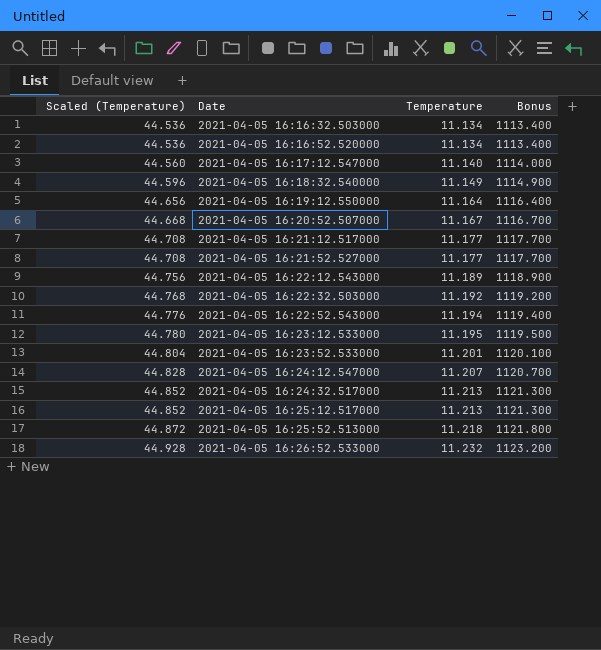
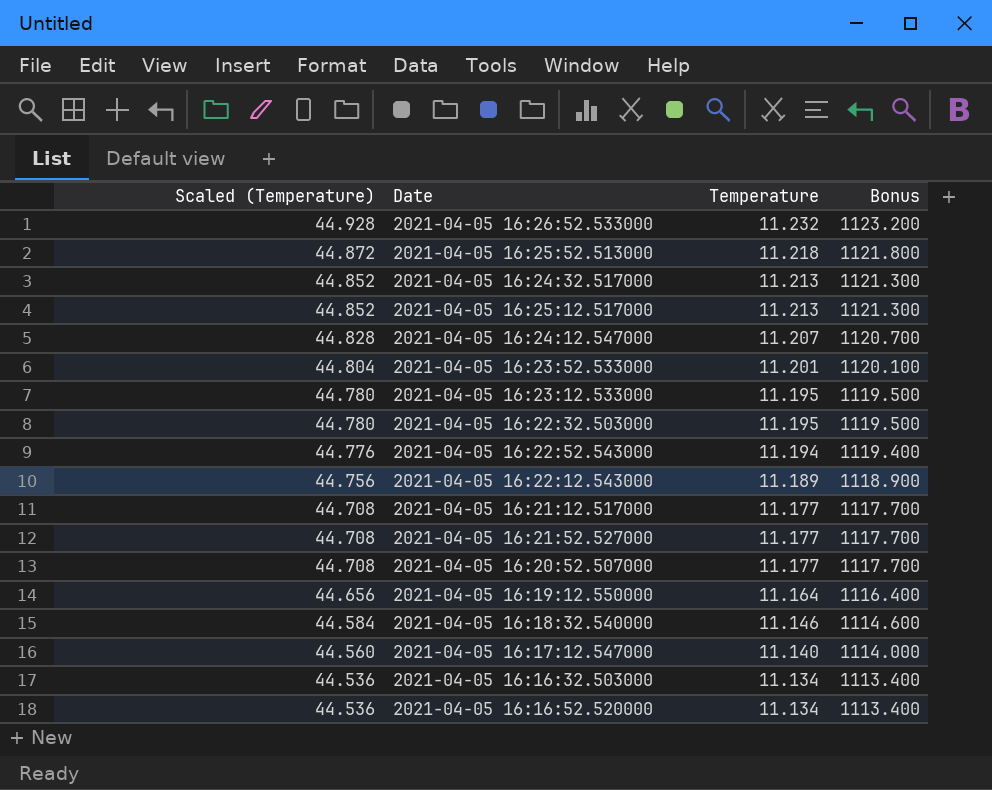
row order: Scaled (Temperature) ascending -> Scaled (Temperature) descending
2021-04-05 16:22:32.503000 | Scaled (Temperature): 44.768 -> 44.780
2021-04-05 16:22:32.503000 | Temperature: 11.192 -> 11.195
2021-04-05 16:22:32.503000 | Bonus: 1119.200 -> 1119.500
2021-04-05 16:20:52.507000 | Scaled (Temperature): 44.668 -> 44.708
2021-04-05 16:20:52.507000 | Temperature: 11.167 -> 11.177
2021-04-05 16:20:52.507000 | Bonus: 1116.700 -> 1117.700
2021-04-05 16:18:32.540000 | Scaled (Temperature): 44.596 -> 44.584
2021-04-05 16:18:32.540000 | Temperature: 11.149 -> 11.146
2021-04-05 16:18:32.540000 | Bonus: 1114.900 -> 1114.600

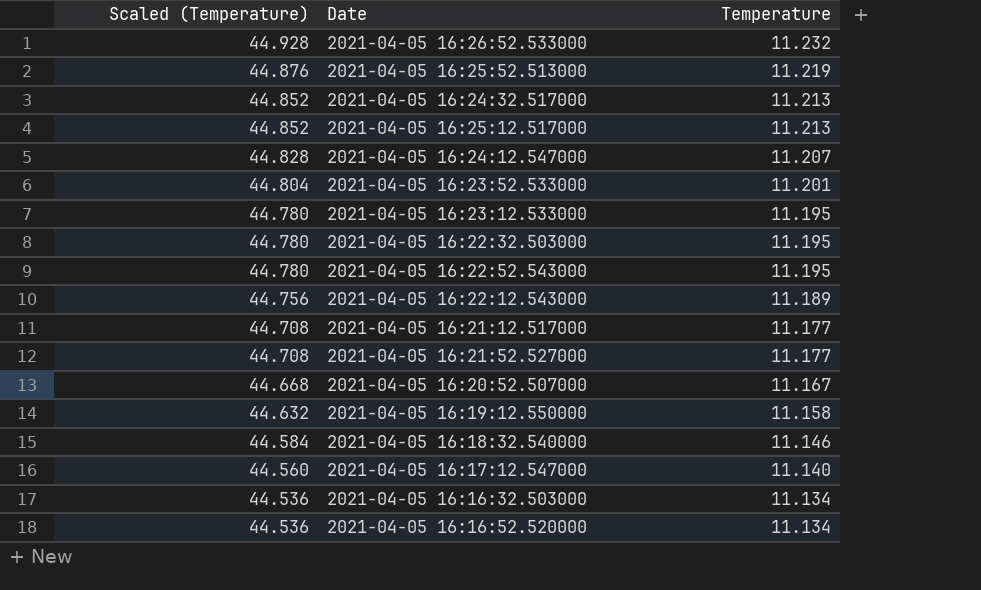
column Bonus | formula: [Temperature] * 100 -> none
2021-04-05 16:25:52.513000 | Scaled (Temperature): 44.872 -> 44.876
2021-04-05 16:25:52.513000 | Temperature: 11.218 -> 11.219
2021-04-05 16:22:52.543000 | Scaled (Temperature): 44.776 -> 44.780
2021-04-05 16:22:52.543000 | Temperature: 11.194 -> 11.195
2021-04-05 16:20:52.507000 | Scaled (Temperature): 44.708 -> 44.668
2021-04-05 16:20:52.507000 | Temperature: 11.177 -> 11.167
2021-04-05 16:19:12.550000 | Scaled (Temperature): 44.656 -> 44.632
2021-04-05 16:19:12.550000 | Temperature: 11.164 -> 11.158

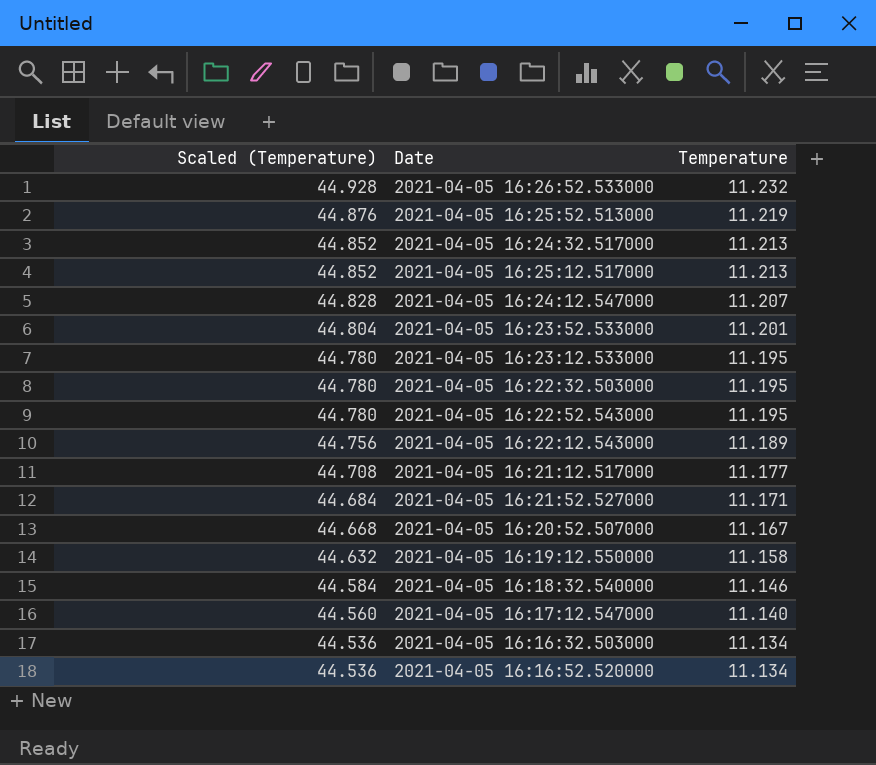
2021-04-05 16:21:52.527000 | Scaled (Temperature): 44.708 -> 44.684
2021-04-05 16:21:52.527000 | Temperature: 11.177 -> 11.171

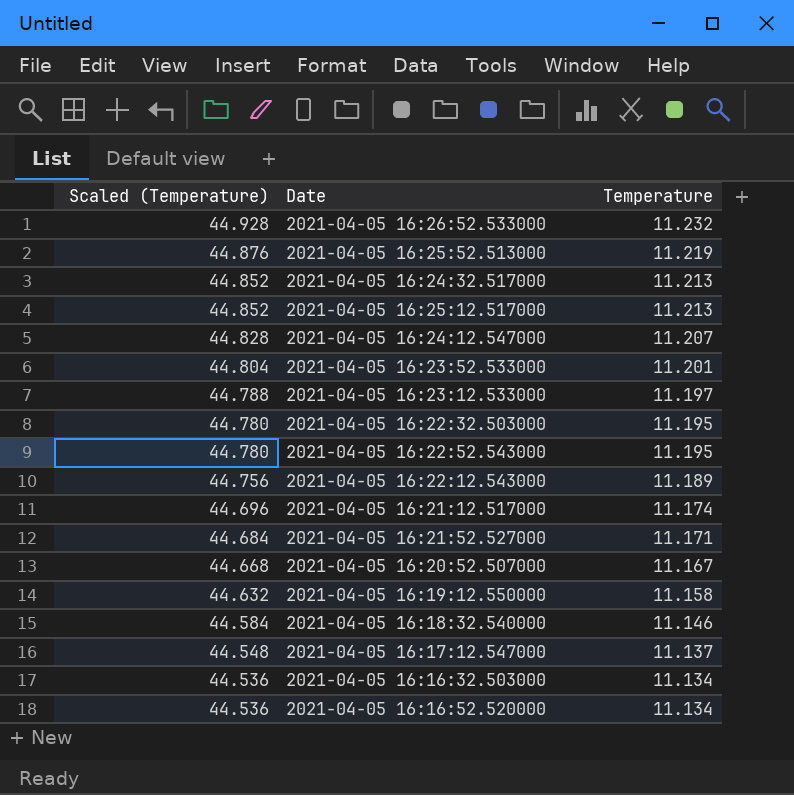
2021-04-05 16:23:12.533000 | Scaled (Temperature): 44.780 -> 44.788
2021-04-05 16:23:12.533000 | Temperature: 11.195 -> 11.197
2021-04-05 16:21:12.517000 | Scaled (Temperature): 44.708 -> 44.696
2021-04-05 16:21:12.517000 | Temperature: 11.177 -> 11.174
2021-04-05 16:17:12.547000 | Scaled (Temperature): 44.560 -> 44.548
2021-04-05 16:17:12.547000 | Temperature: 11.140 -> 11.137

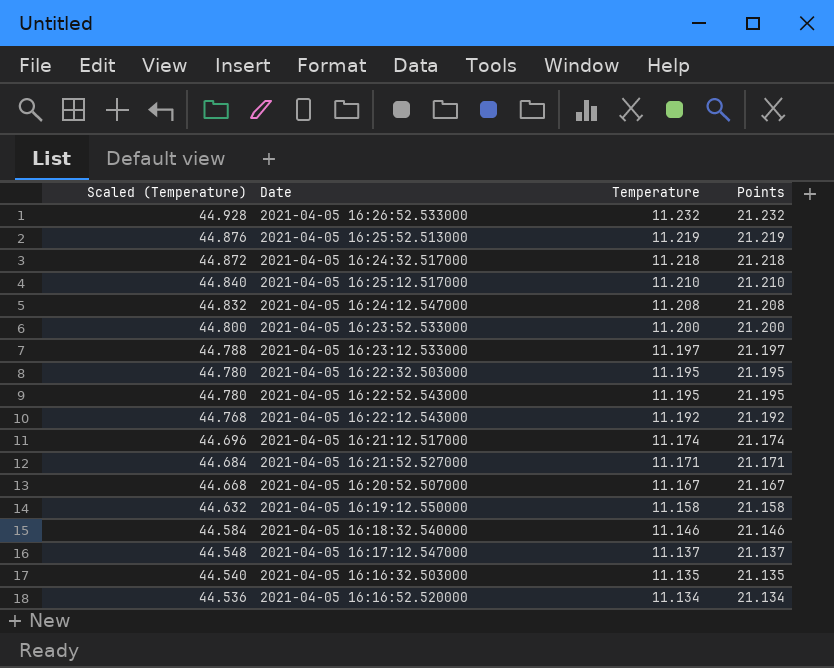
column Points | formula: none -> [Temperature] + 10
2021-04-05 16:24:32.517000 | Scaled (Temperature): 44.852 -> 44.872
2021-04-05 16:24:32.517000 | Temperature: 11.213 -> 11.218
2021-04-05 16:25:12.517000 | Scaled (Temperature): 44.852 -> 44.840
2021-04-05 16:25:12.517000 | Temperature: 11.213 -> 11.210
2021-04-05 16:24:12.547000 | Scaled (Temperature): 44.828 -> 44.832
2021-04-05 16:24:12.547000 | Temperature: 11.207 -> 11.208
2021-04-05 16:23:52.533000 | Scaled (Temperature): 44.804 -> 44.800
2021-04-05 16:23:52.533000 | Temperature: 11.201 -> 11.200
2021-04-05 16:22:12.543000 | Scaled (Temperature): 44.756 -> 44.768
2021-04-05 16:22:12.543000 | Temperature: 11.189 -> 11.192
2021-04-05 16:16:32.503000 | Scaled (Temperature): 44.536 -> 44.540
2021-04-05 16:16:32.503000 | Temperature: 11.134 -> 11.135

